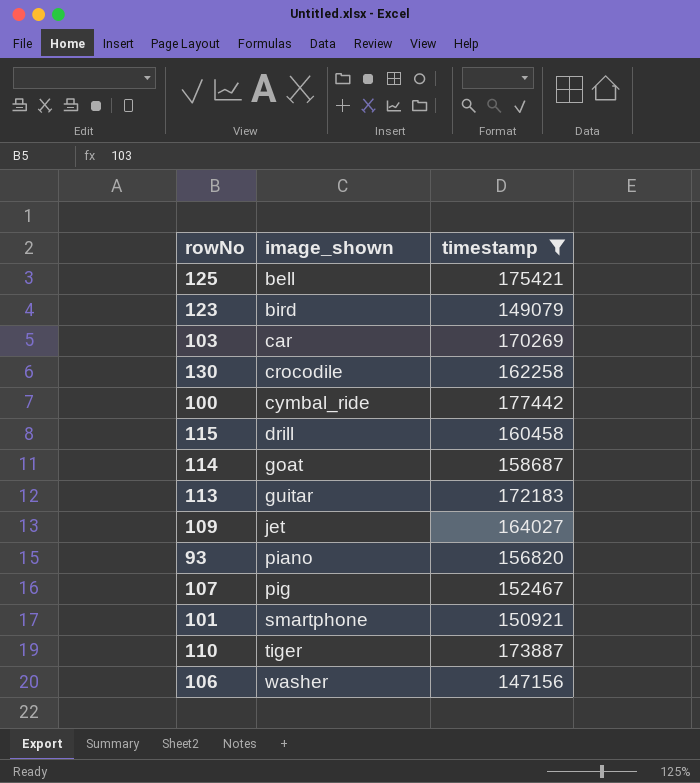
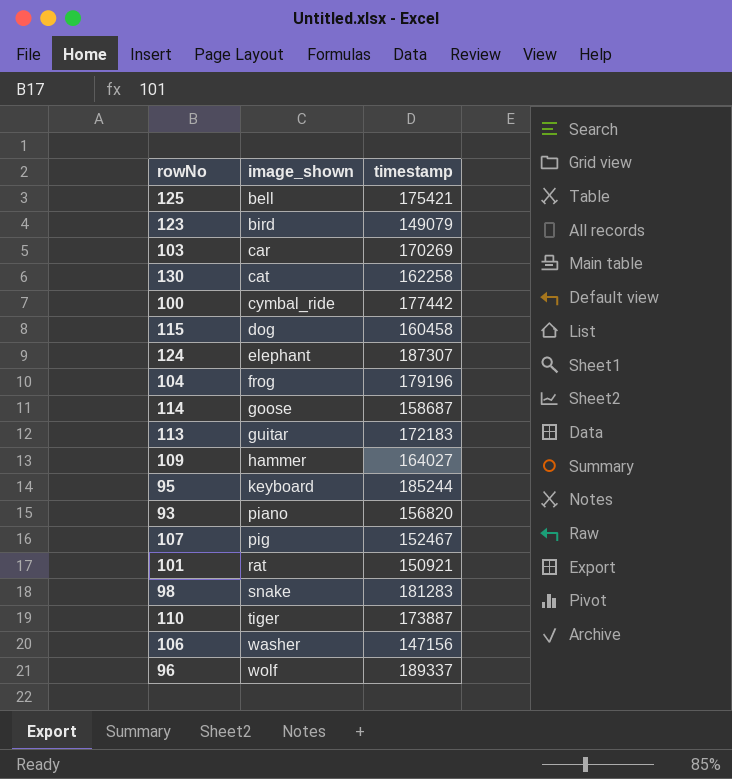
filter: timestamp <= 177442 -> none
130 | image_shown: crocodile -> cat
115 | image_shown: drill -> dog
114 | image_shown: goat -> goose
109 | image_shown: jet -> hammer
101 | image_shown: smartphone -> rat

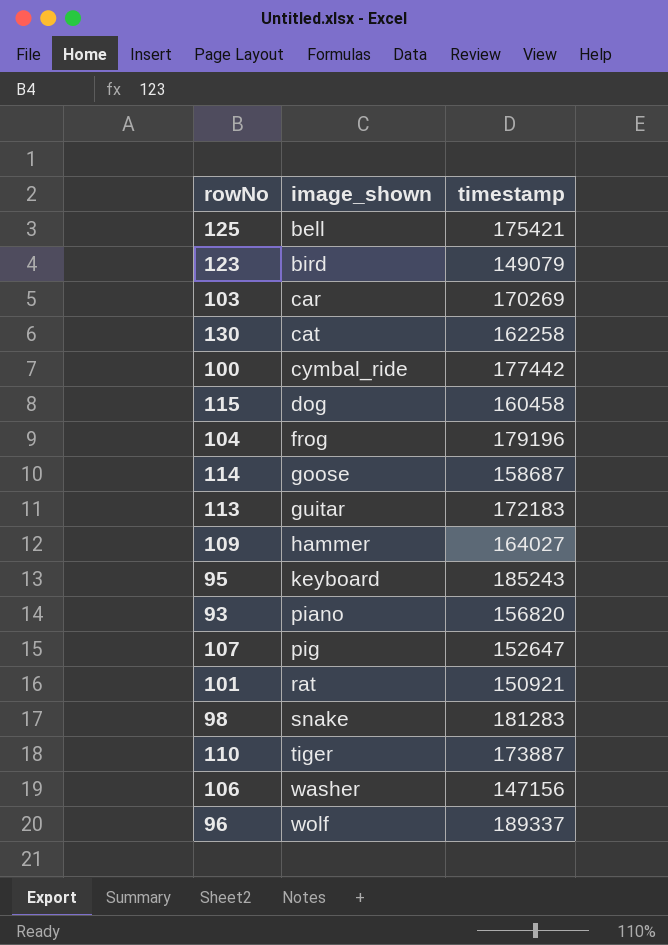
row 124: elephant | 187307 -> none
95 | timestamp: 185244 -> 185243
107 | timestamp: 152467 -> 152647

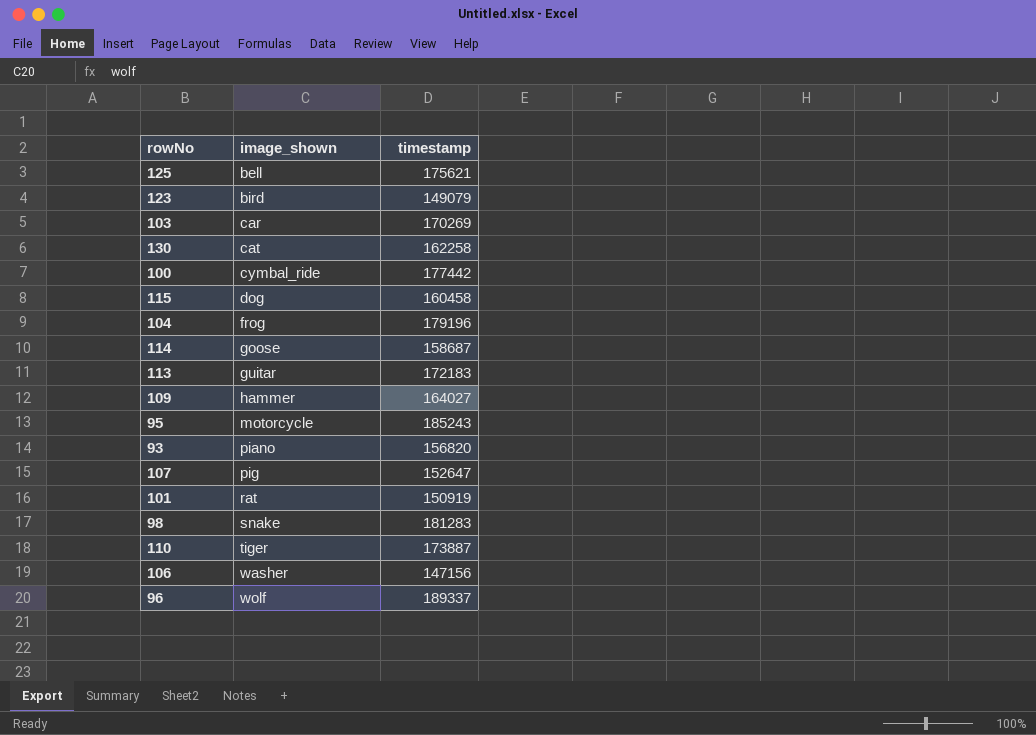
125 | timestamp: 175421 -> 175621
95 | image_shown: keyboard -> motorcycle
101 | timestamp: 150921 -> 150919

